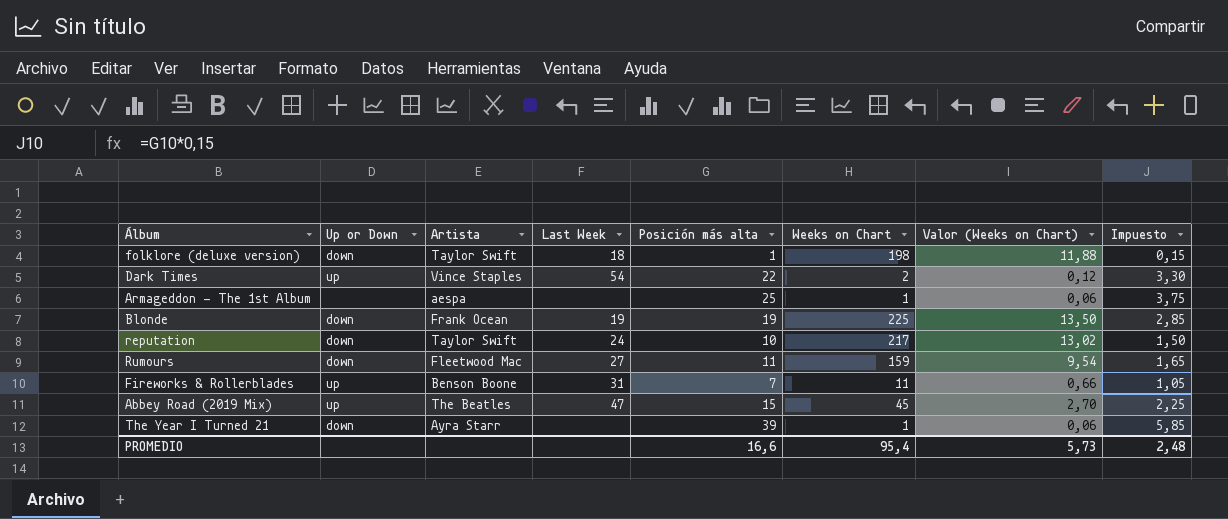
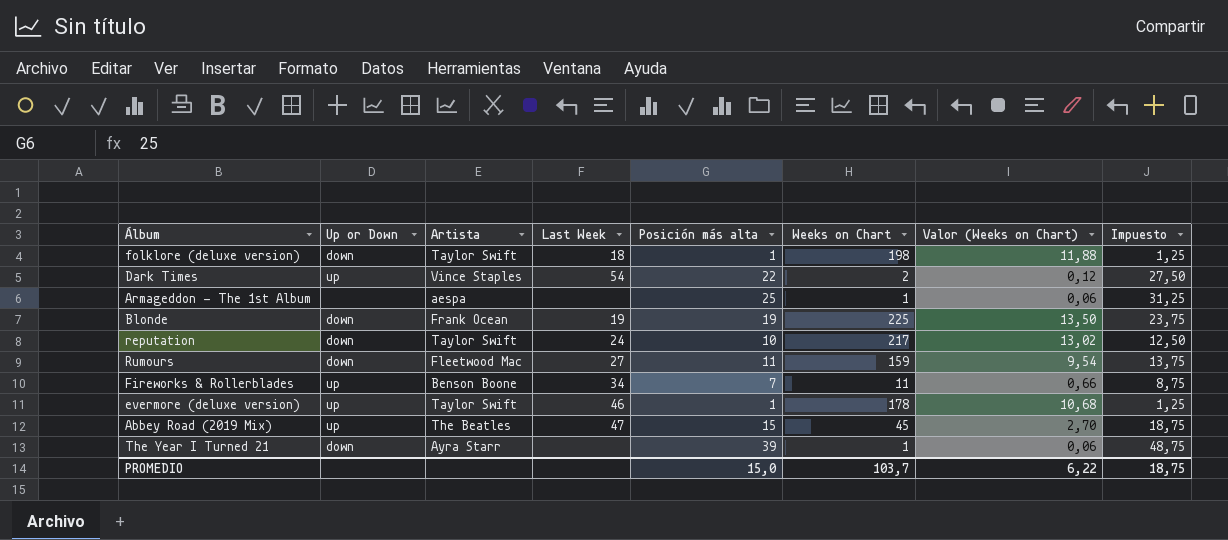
column Impuesto | formula: [Posición más alta] * 0,15 -> [Posición más alta] * 1,25
Fireworks & Rollerblades | Last Week: 31 -> 34
row evermore (deluxe version): none -> up | Taylor Swift | 46 | 1 | 178 | 10,68 | 1,25
PROMEDIO | Posición más alta: 16,6 -> 15,0
PROMEDIO | Weeks on Chart: 95,4 -> 103,7
PROMEDIO | Valor (Weeks on Chart): 5,73 -> 6,22
PROMEDIO | Impuesto: 2,48 -> 18,75

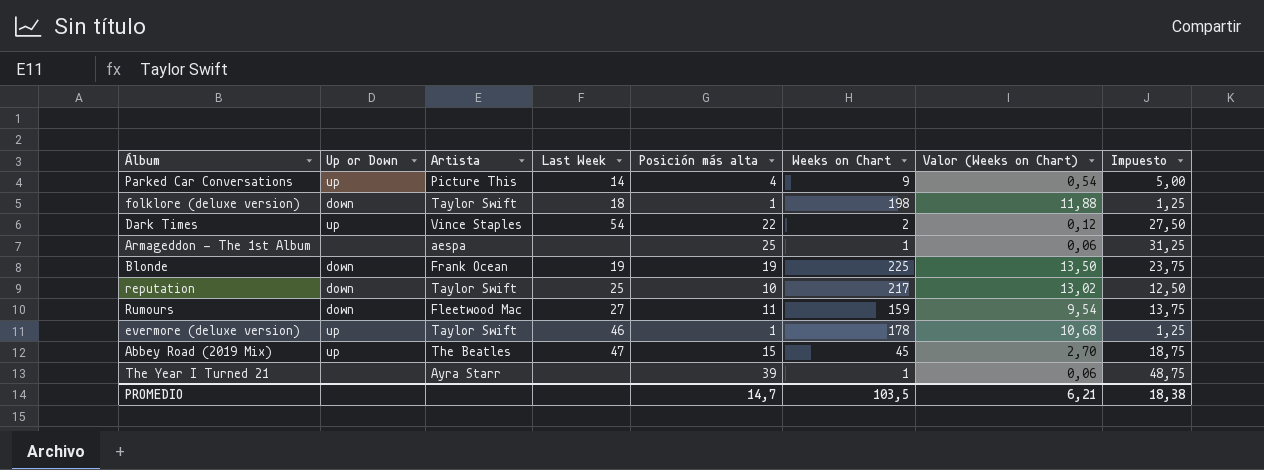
row Fireworks & Rollerblades: up | Benson Boone | 34 | 7 | 11 | 0,66 | 8,75 -> none
row Parked Car Conversations: none -> up | Picture This | 14 | 4 | 9 | 0,54 | 5,00
reputation | Last Week: 24 -> 25
The Year I Turned 21 | Up or Down: down -> none
PROMEDIO | Posición más alta: 15,0 -> 14,7
PROMEDIO | Weeks on Chart: 103,7 -> 103,5
PROMEDIO | Valor (Weeks on Chart): 6,22 -> 6,21
PROMEDIO | Impuesto: 18,75 -> 18,38

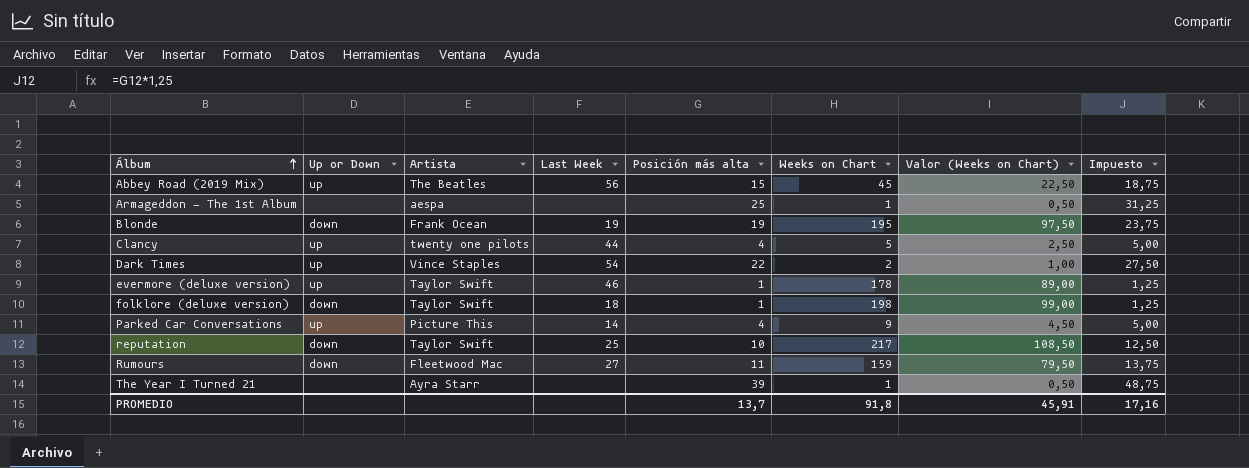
row order: none -> Álbum ascending
column Valor (Weeks on Chart) | formula: [Weeks on Chart] * 0,06 -> [Weeks on Chart] * 0,5
Abbey Road (2019 Mix) | Last Week: 47 -> 56
Blonde | Weeks on Chart: 225 -> 195
row Clancy: none -> up | twenty one pilots | 44 | 4 | 5 | 2,50 | 5,00
PROMEDIO | Posición más alta: 14,7 -> 13,7
PROMEDIO | Weeks on Chart: 103,5 -> 91,8
PROMEDIO | Valor (Weeks on Chart): 6,21 -> 45,91
PROMEDIO | Impuesto: 18,38 -> 17,16

